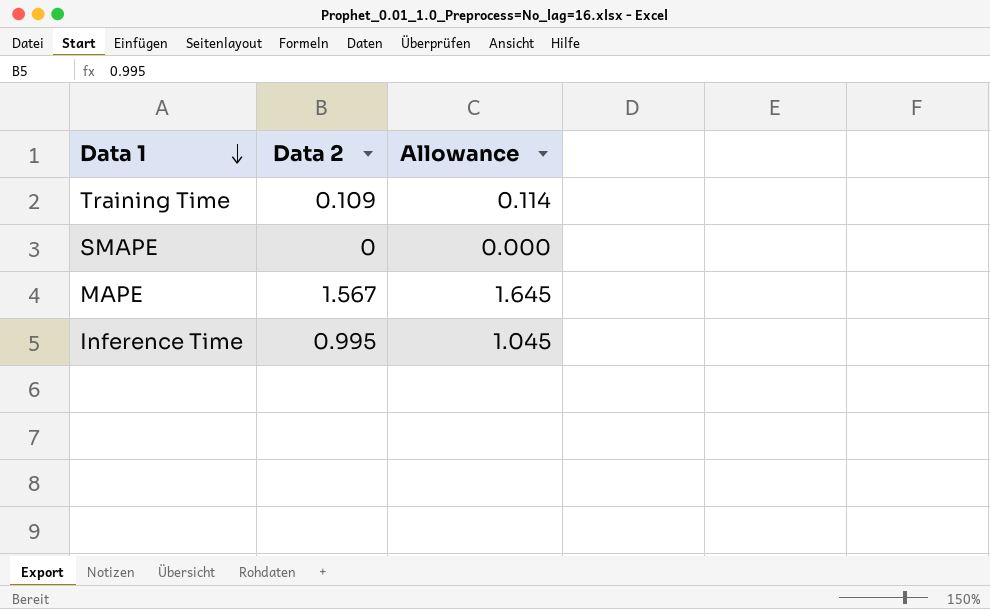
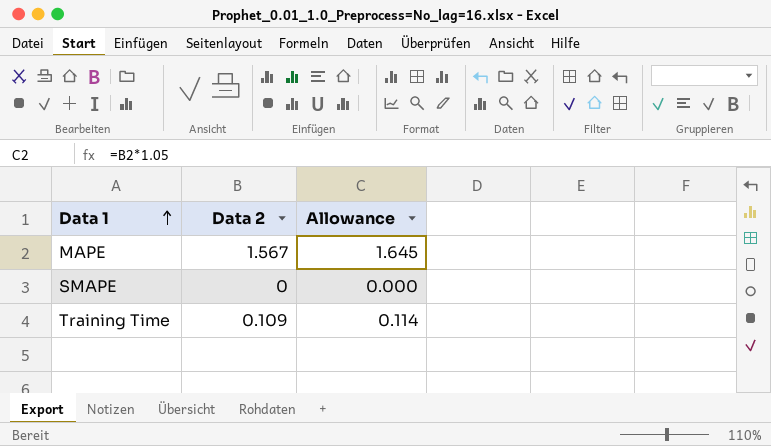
row order: Data 1 descending -> Data 1 ascending
row Inference Time: 0.995 | 1.045 -> none

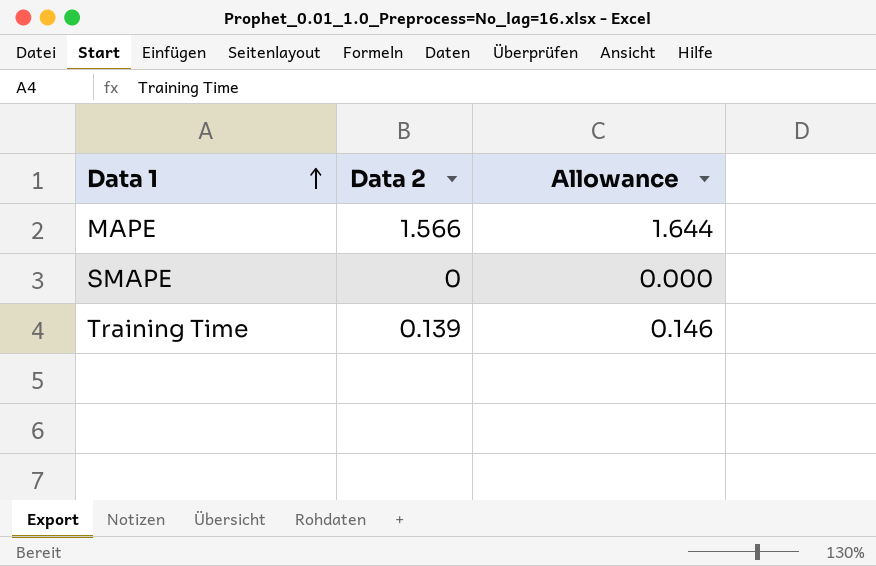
MAPE | Data 2: 1.567 -> 1.566
MAPE | Allowance: 1.645 -> 1.644
Training Time | Data 2: 0.109 -> 0.139
Training Time | Allowance: 0.114 -> 0.146

